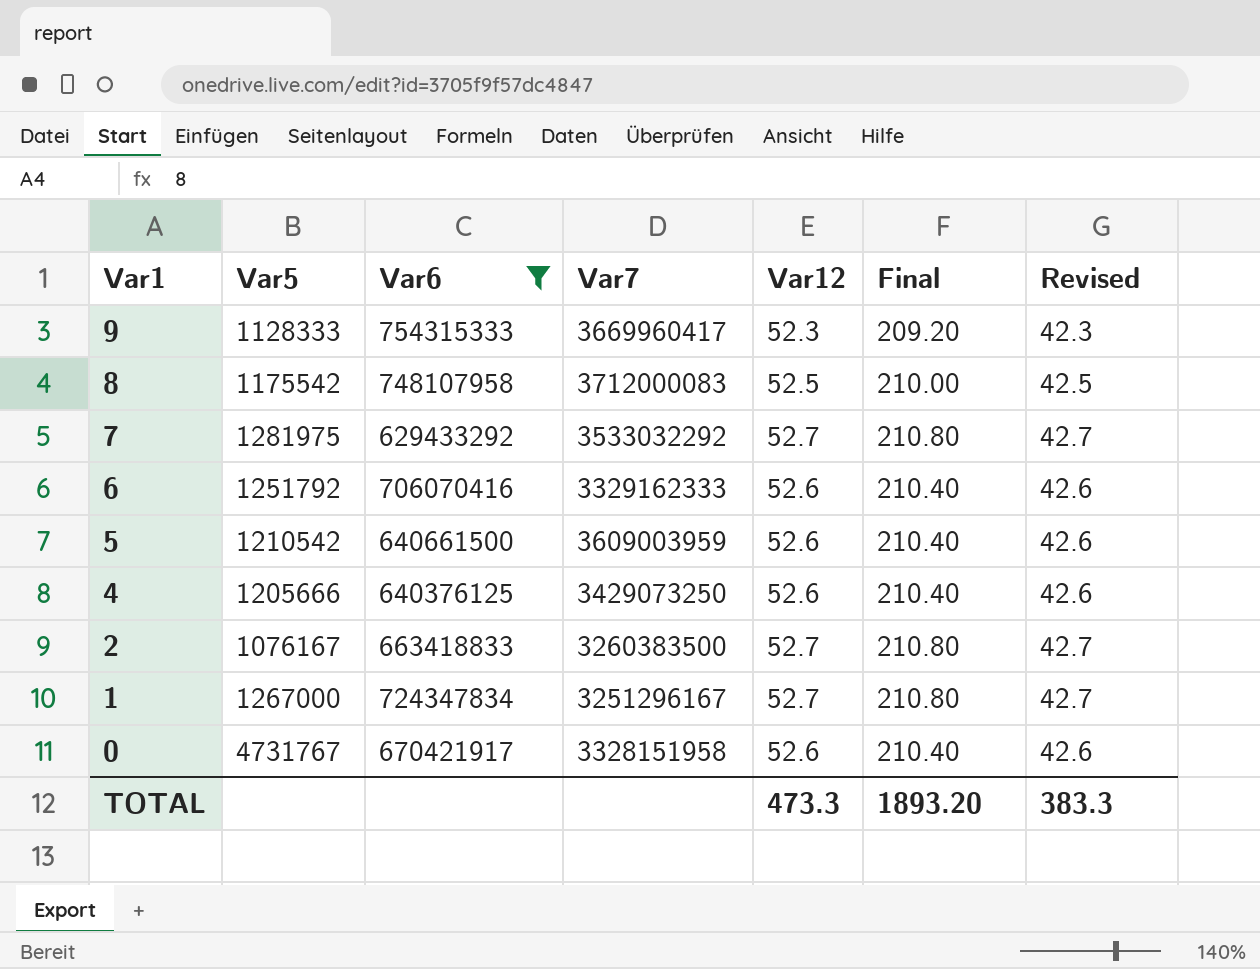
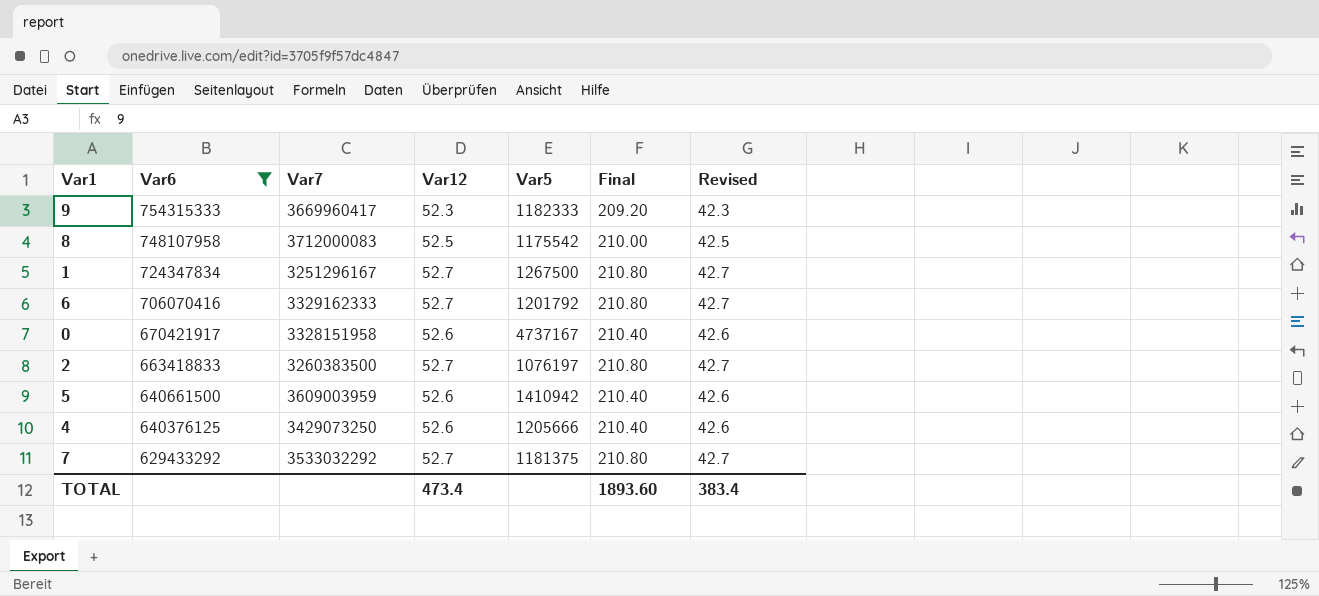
row order: Var1 descending -> Var6 descending
column Var5 | position: 2 -> 5
9 | Var5: 1128333 -> 1182333
1 | Var5: 1267000 -> 1267500
6 | Var12: 52.6 -> 52.7
6 | Var5: 1251792 -> 1201792
6 | Final: 210.40 -> 210.80
6 | Revised: 42.6 -> 42.7
0 | Var5: 4731767 -> 4737167
2 | Var5: 1076167 -> 1076197
5 | Var5: 1210542 -> 1410942
7 | Var5: 1281975 -> 1181375
TOTAL | Var12: 473.3 -> 473.4
TOTAL | Final: 1893.20 -> 1893.60
TOTAL | Revised: 383.3 -> 383.4

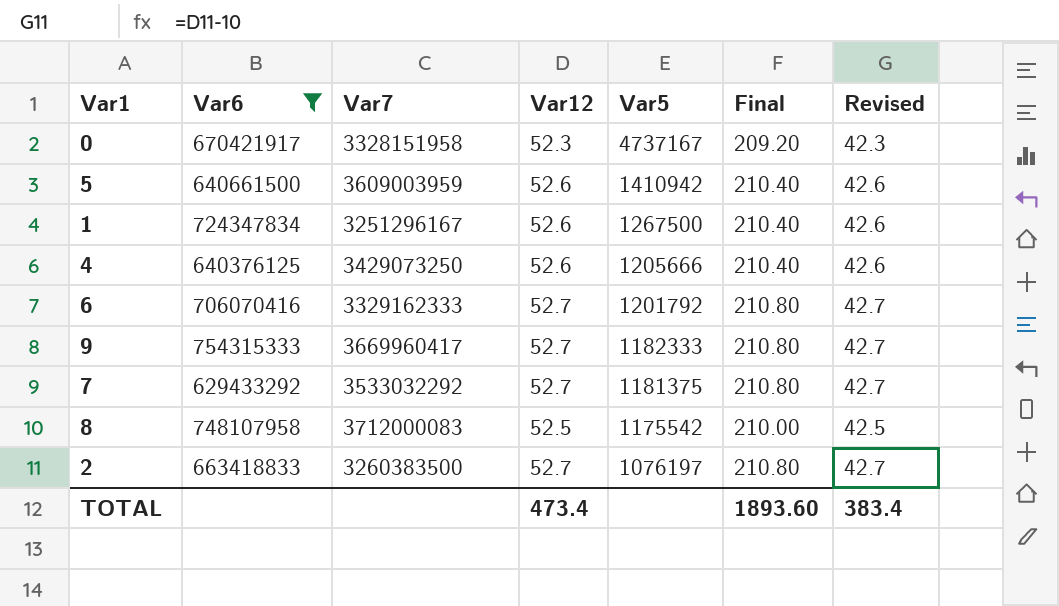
row order: Var6 descending -> Var5 descending
0 | Var12: 52.6 -> 52.3
0 | Final: 210.40 -> 209.20
0 | Revised: 42.6 -> 42.3
1 | Var12: 52.7 -> 52.6
1 | Final: 210.80 -> 210.40
1 | Revised: 42.7 -> 42.6
9 | Var12: 52.3 -> 52.7
9 | Final: 209.20 -> 210.80
9 | Revised: 42.3 -> 42.7

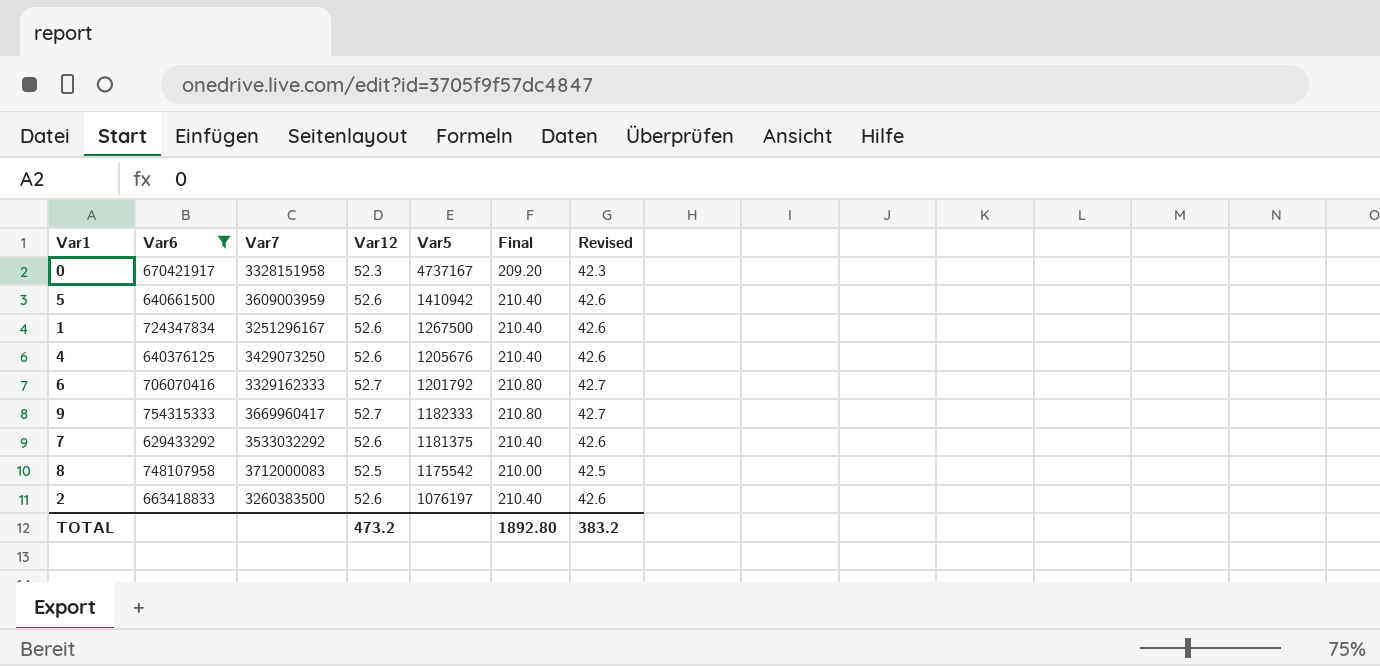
4 | Var5: 1205666 -> 1205676
7 | Var12: 52.7 -> 52.6
7 | Final: 210.80 -> 210.40
7 | Revised: 42.7 -> 42.6
2 | Var12: 52.7 -> 52.6
2 | Final: 210.80 -> 210.40
2 | Revised: 42.7 -> 42.6
TOTAL | Var12: 473.4 -> 473.2
TOTAL | Final: 1893.60 -> 1892.80
TOTAL | Revised: 383.4 -> 383.2

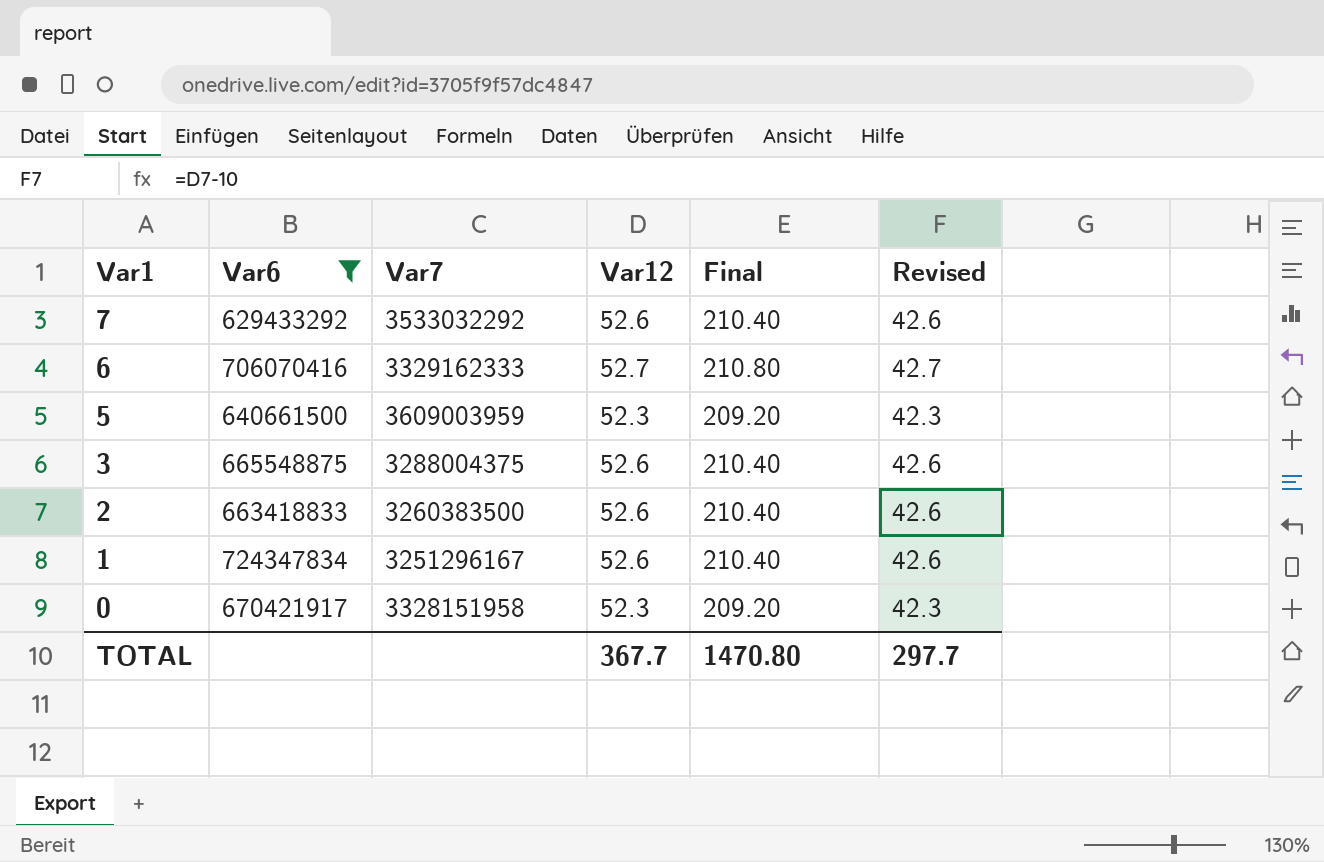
row order: Var5 descending -> Var1 descending
column Var5 | position: 5 -> none
row 4: 640376125 | 3429073250 | 52.6 | 1205676 | 210.40 | 42.6 -> none
row 9: 754315333 | 3669960417 | 52.7 | 1182333 | 210.80 | 42.7 -> none
row 8: 748107958 | 3712000083 | 52.5 | 1175542 | 210.00 | 42.5 -> none
5 | Var12: 52.6 -> 52.3
5 | Final: 210.40 -> 209.20
5 | Revised: 42.6 -> 42.3
row 3: none -> 665548875 | 3288004375 | 52.6 | 210.40 | 42.6
TOTAL | Var12: 473.2 -> 367.7
TOTAL | Final: 1892.80 -> 1470.80
TOTAL | Revised: 383.2 -> 297.7

